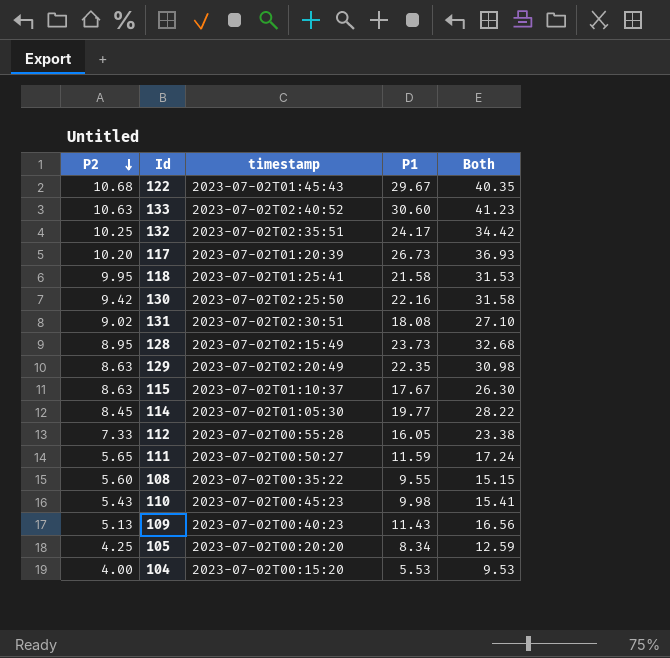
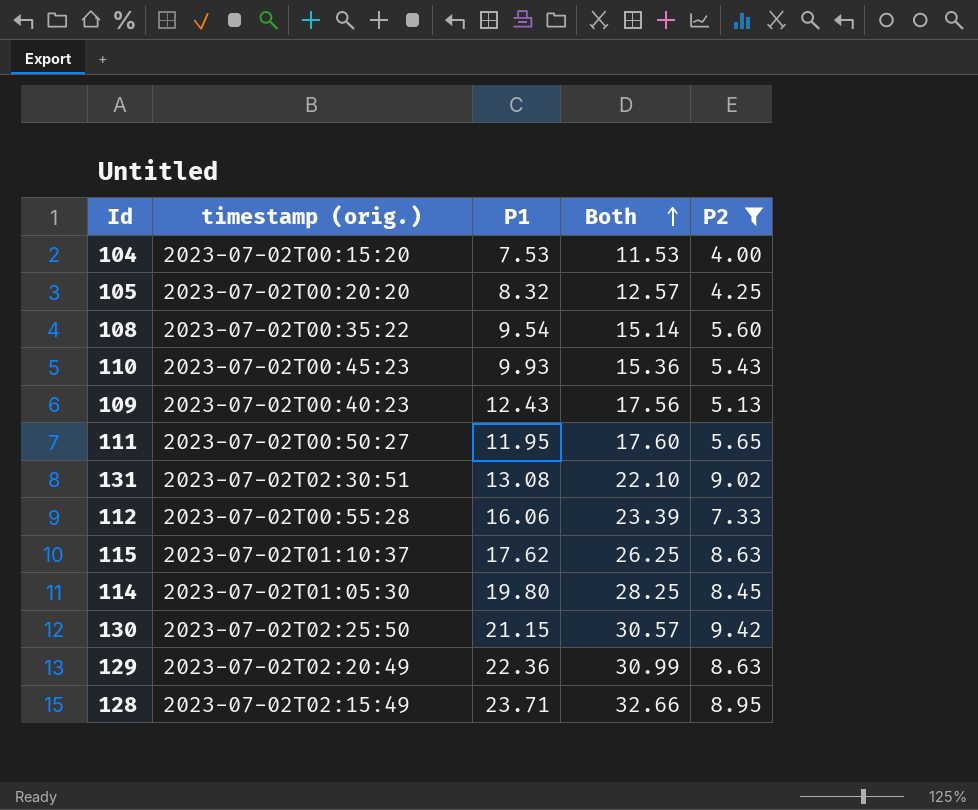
filter: none -> P2 <= 9.42
row order: P2 descending -> Both ascending
column name: timestamp -> timestamp (orig.)
column P2 | position: 1 -> 5
104 | P1: 5.53 -> 7.53
104 | Both: 9.53 -> 11.53
105 | P1: 8.34 -> 8.32
105 | Both: 12.59 -> 12.57
108 | P1: 9.55 -> 9.54
108 | Both: 15.15 -> 15.14
110 | P1: 9.98 -> 9.93
110 | Both: 15.41 -> 15.36
109 | P1: 11.43 -> 12.43
109 | Both: 16.56 -> 17.56
111 | P1: 11.59 -> 11.95
111 | Both: 17.24 -> 17.60
131 | P1: 18.08 -> 13.08
131 | Both: 27.10 -> 22.10
112 | P1: 16.05 -> 16.06
112 | Both: 23.38 -> 23.39
115 | P1: 17.67 -> 17.62
115 | Both: 26.30 -> 26.25
114 | P1: 19.77 -> 19.80
114 | Both: 28.22 -> 28.25
130 | P1: 22.16 -> 21.15
130 | Both: 31.58 -> 30.57
129 | P1: 22.35 -> 22.36
129 | Both: 30.98 -> 30.99
128 | P1: 23.73 -> 23.71
128 | Both: 32.68 -> 32.66

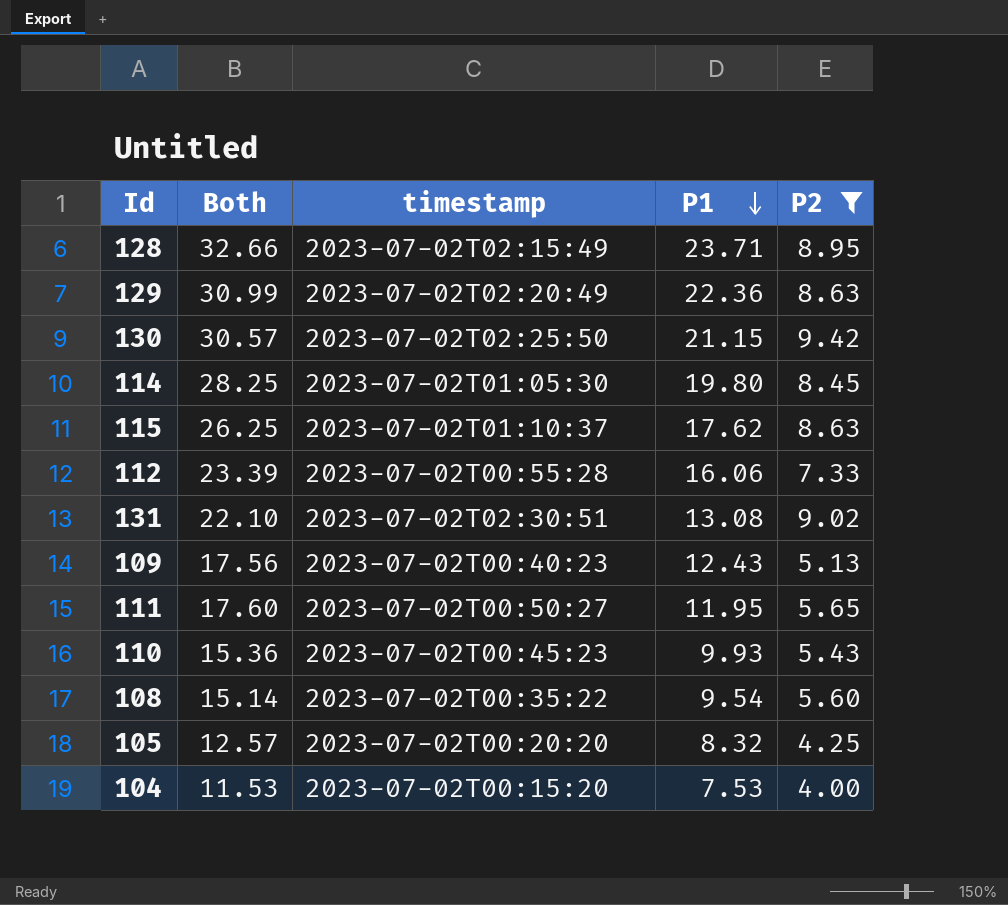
row order: Both ascending -> P1 descending
column Both | position: 4 -> 2
column name: timestamp (orig.) -> timestamp

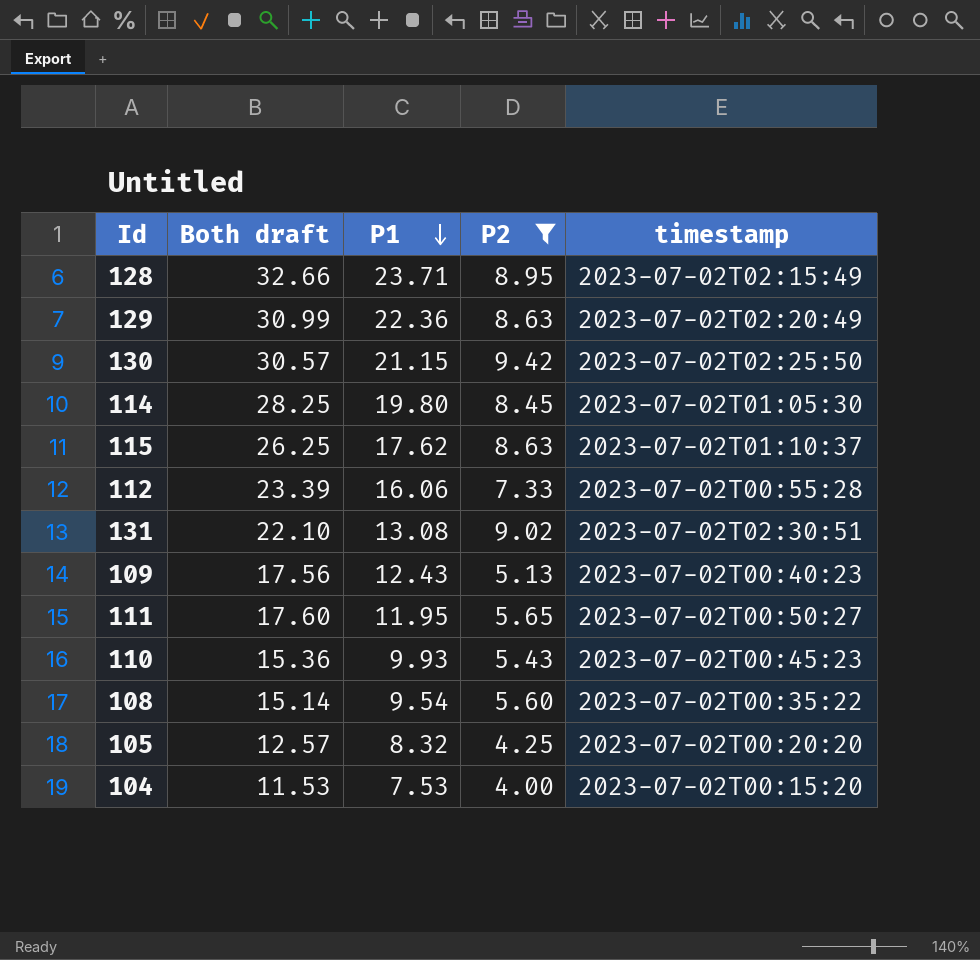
column name: Both -> Both draft
column timestamp | position: 3 -> 5

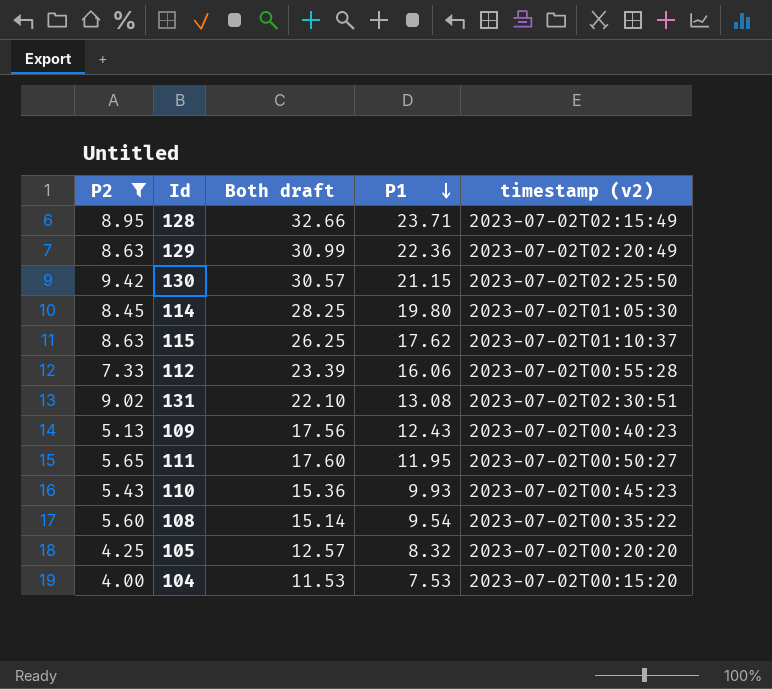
column P2 | position: 4 -> 1
column name: timestamp -> timestamp (v2)

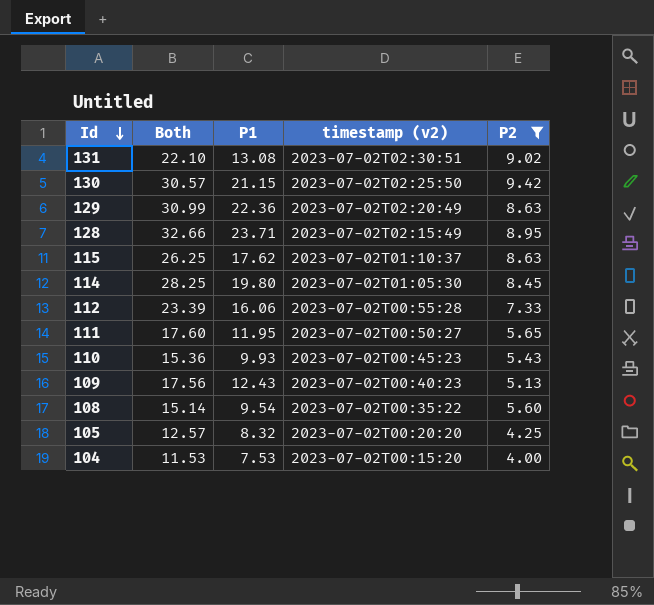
row order: P1 descending -> Id descending
column name: Both draft -> Both
column P2 | position: 1 -> 5

